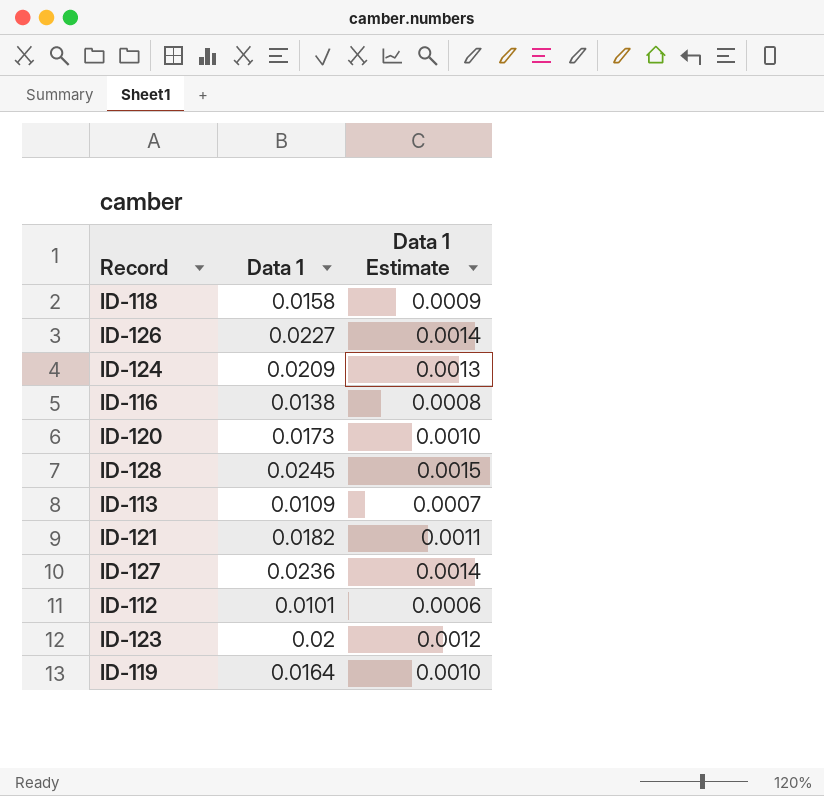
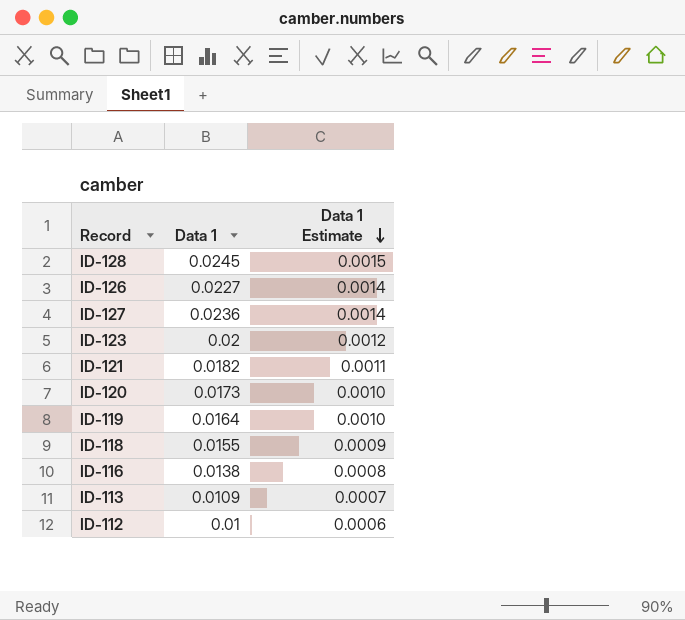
row order: none -> Data 1 Estimate descending
row ID-124: 0.0209 | 0.0013 -> none
ID-118 | Data 1: 0.0158 -> 0.0155
ID-112 | Data 1: 0.0101 -> 0.01

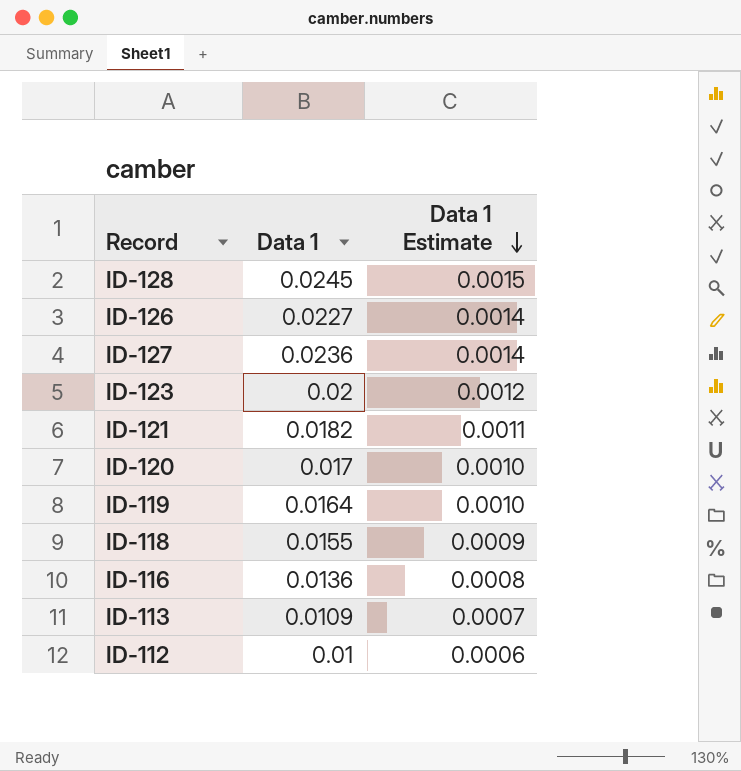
ID-120 | Data 1: 0.0173 -> 0.017
ID-116 | Data 1: 0.0138 -> 0.0136

